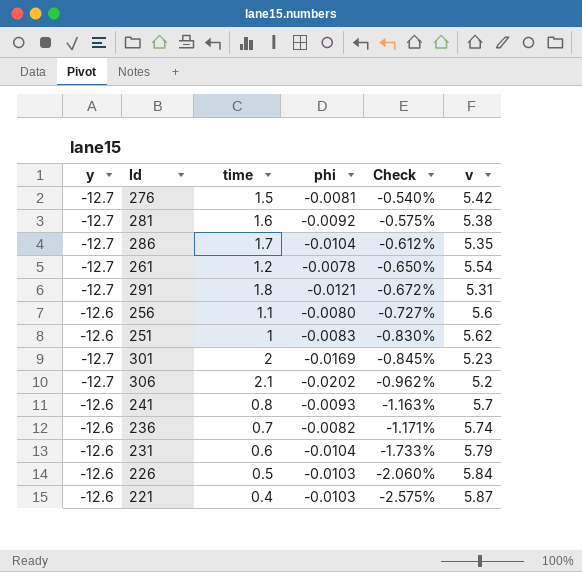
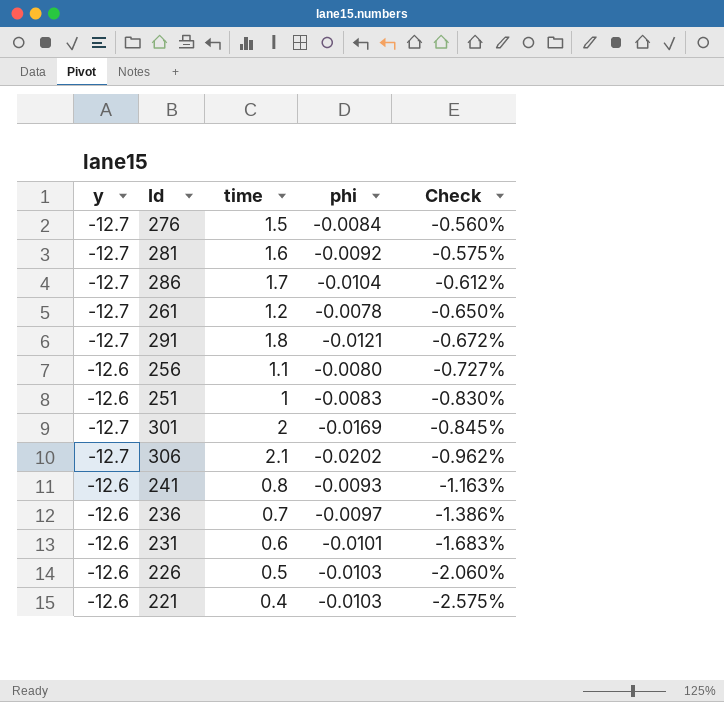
column v | position: 6 -> none
276 | phi: -0.0081 -> -0.0084
276 | Check: -0.540% -> -0.560%
236 | phi: -0.0082 -> -0.0097
236 | Check: -1.171% -> -1.386%
231 | phi: -0.0104 -> -0.0101
231 | Check: -1.733% -> -1.683%

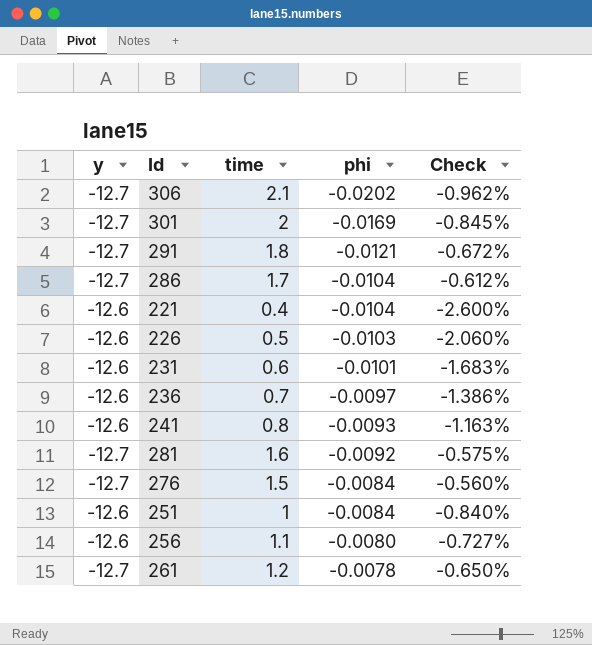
row order: Check descending -> phi ascending
221 | phi: -0.0103 -> -0.0104
221 | Check: -2.575% -> -2.600%
251 | phi: -0.0083 -> -0.0084
251 | Check: -0.830% -> -0.840%

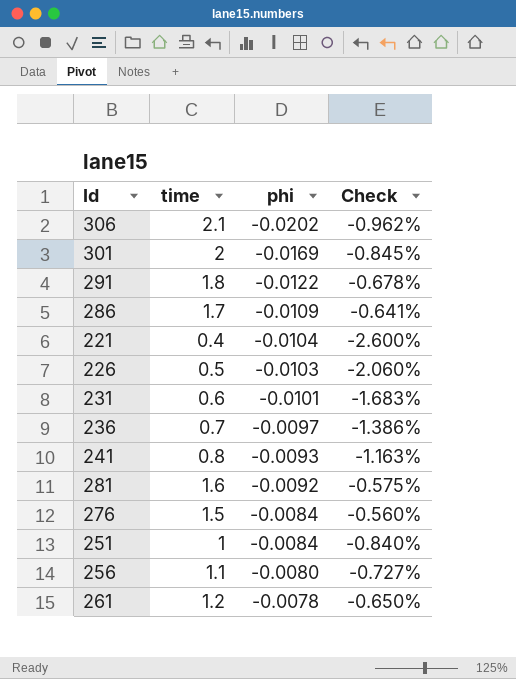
column y | position: 1 -> none
291 | phi: -0.0121 -> -0.0122
291 | Check: -0.672% -> -0.678%
286 | phi: -0.0104 -> -0.0109
286 | Check: -0.612% -> -0.641%

